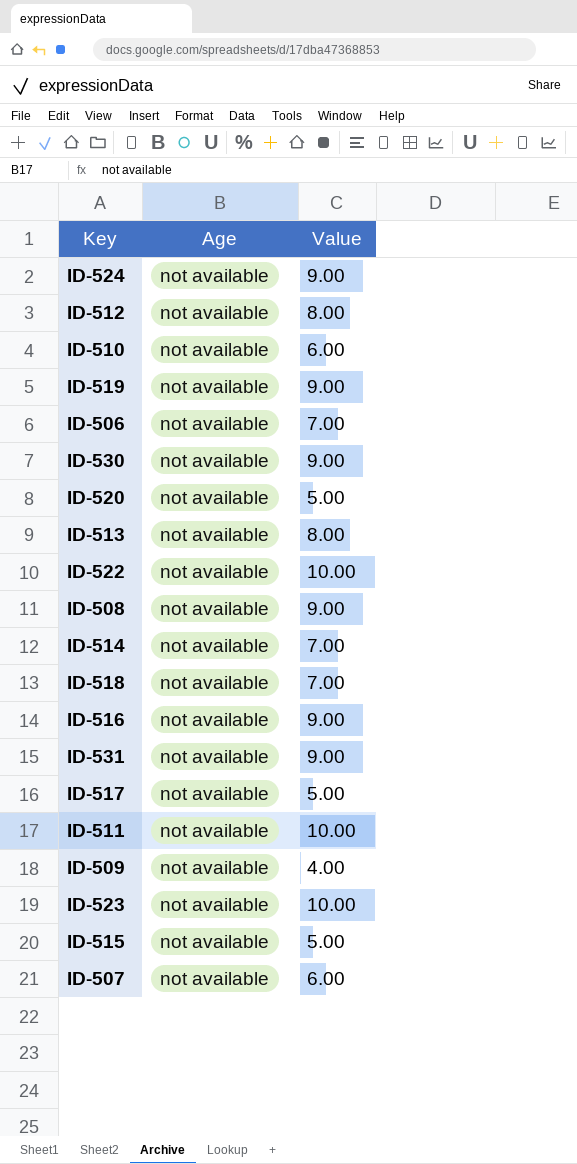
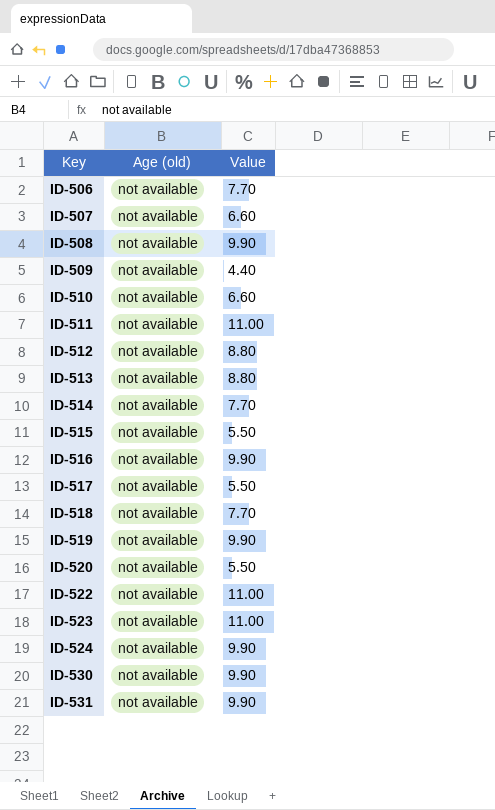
row order: none -> Key ascending
column name: Age -> Age (old)
ID-506 | Value: 7.00 -> 7.70
ID-507 | Value: 6.00 -> 6.60
ID-508 | Value: 9.00 -> 9.90
ID-509 | Value: 4.00 -> 4.40
ID-510 | Value: 6.00 -> 6.60
ID-511 | Value: 10.00 -> 11.00
ID-512 | Value: 8.00 -> 8.80
ID-513 | Value: 8.00 -> 8.80
ID-514 | Value: 7.00 -> 7.70
ID-515 | Value: 5.00 -> 5.50
ID-516 | Value: 9.00 -> 9.90
ID-517 | Value: 5.00 -> 5.50
ID-518 | Value: 7.00 -> 7.70
ID-519 | Value: 9.00 -> 9.90
ID-520 | Value: 5.00 -> 5.50
ID-522 | Value: 10.00 -> 11.00
ID-523 | Value: 10.00 -> 11.00
ID-524 | Value: 9.00 -> 9.90
ID-530 | Value: 9.00 -> 9.90
ID-531 | Value: 9.00 -> 9.90

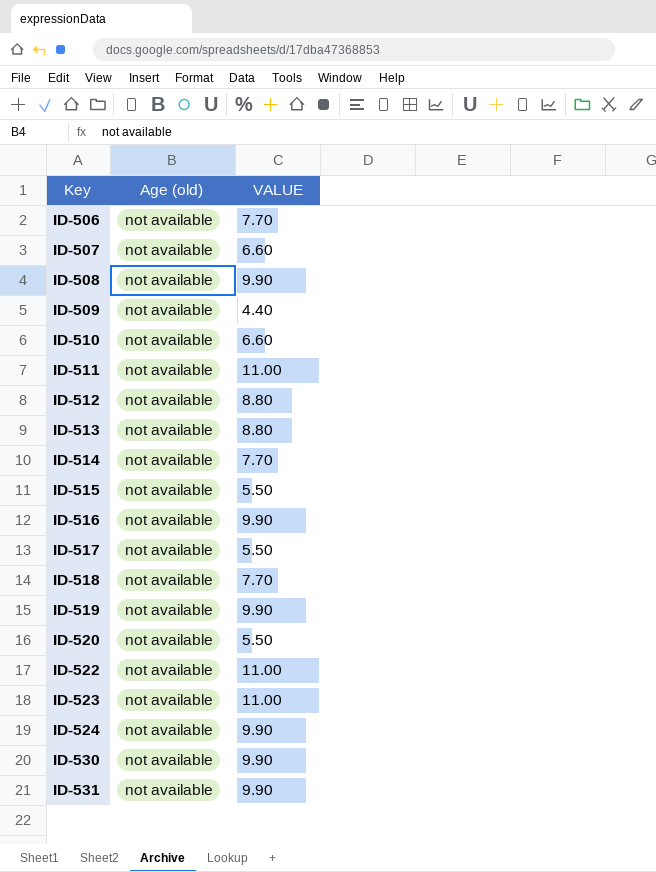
column name: Value -> VALUE

